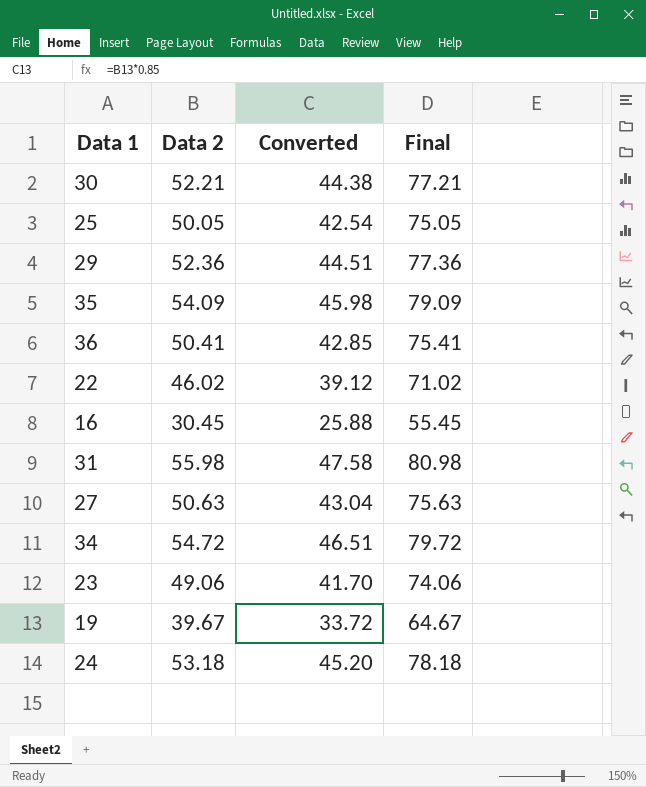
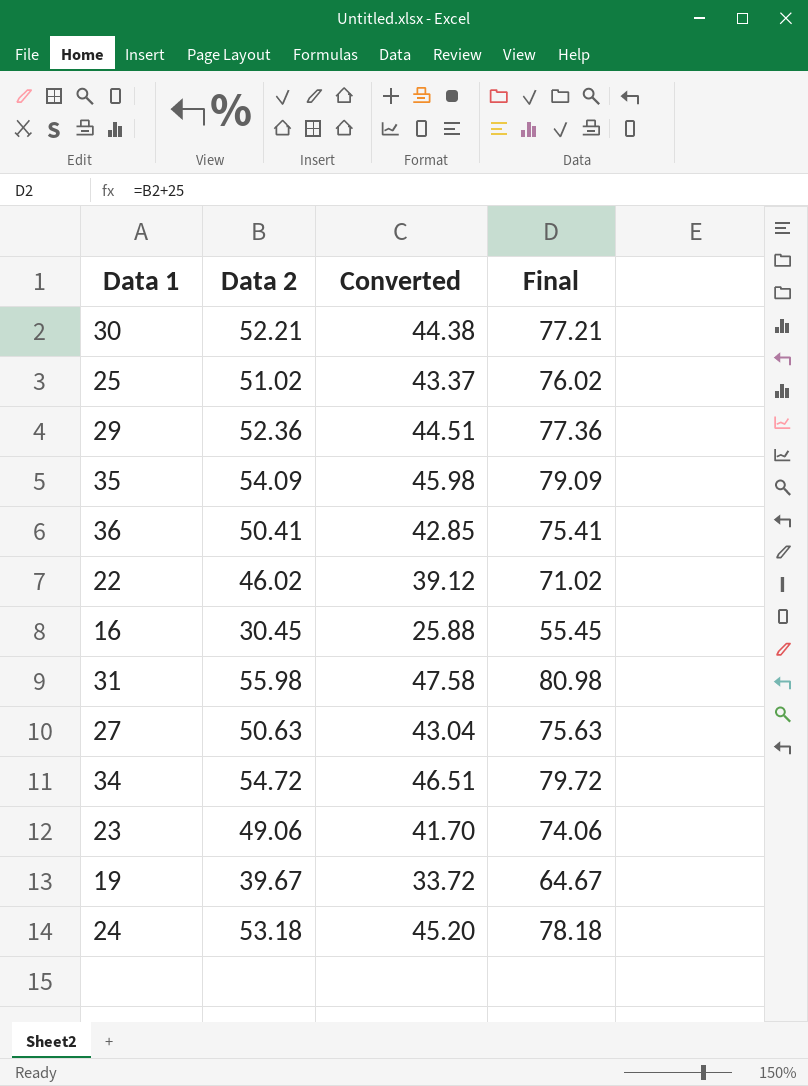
25 | Data 2: 50.05 -> 51.02
25 | Converted: 42.54 -> 43.37
25 | Final: 75.05 -> 76.02

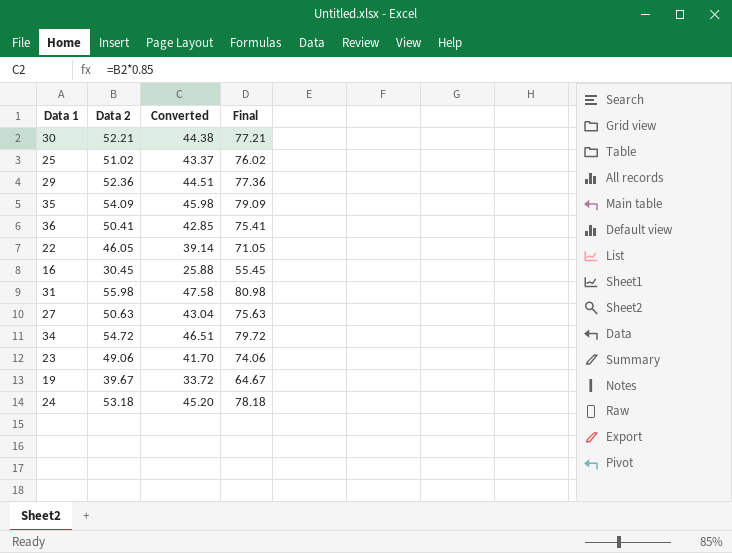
22 | Data 2: 46.02 -> 46.05
22 | Converted: 39.12 -> 39.14
22 | Final: 71.02 -> 71.05

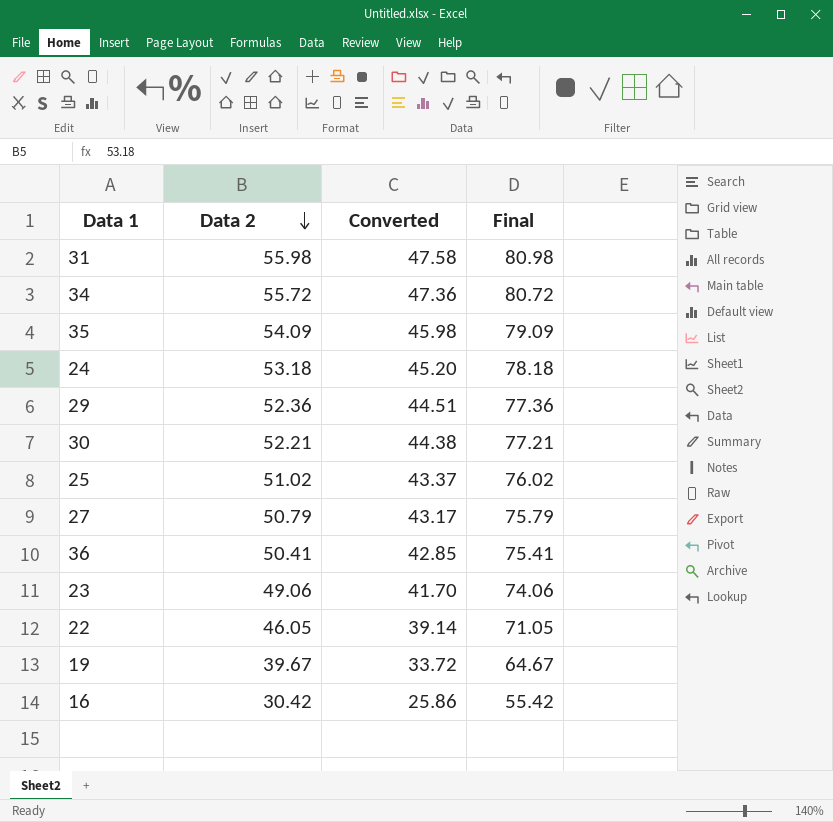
row order: none -> Data 2 descending
34 | Data 2: 54.72 -> 55.72
34 | Converted: 46.51 -> 47.36
34 | Final: 79.72 -> 80.72
27 | Data 2: 50.63 -> 50.79
27 | Converted: 43.04 -> 43.17
27 | Final: 75.63 -> 75.79
16 | Data 2: 30.45 -> 30.42
16 | Converted: 25.88 -> 25.86
16 | Final: 55.45 -> 55.42

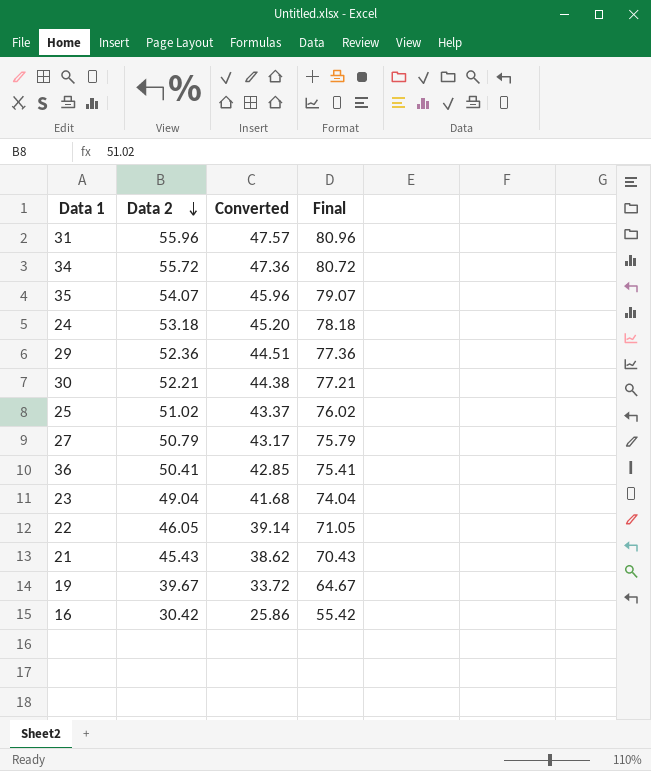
31 | Data 2: 55.98 -> 55.96
31 | Converted: 47.58 -> 47.57
31 | Final: 80.98 -> 80.96
35 | Data 2: 54.09 -> 54.07
35 | Converted: 45.98 -> 45.96
35 | Final: 79.09 -> 79.07
23 | Data 2: 49.06 -> 49.04
23 | Converted: 41.70 -> 41.68
23 | Final: 74.06 -> 74.04
row 21: none -> 45.43 | 38.62 | 70.43

